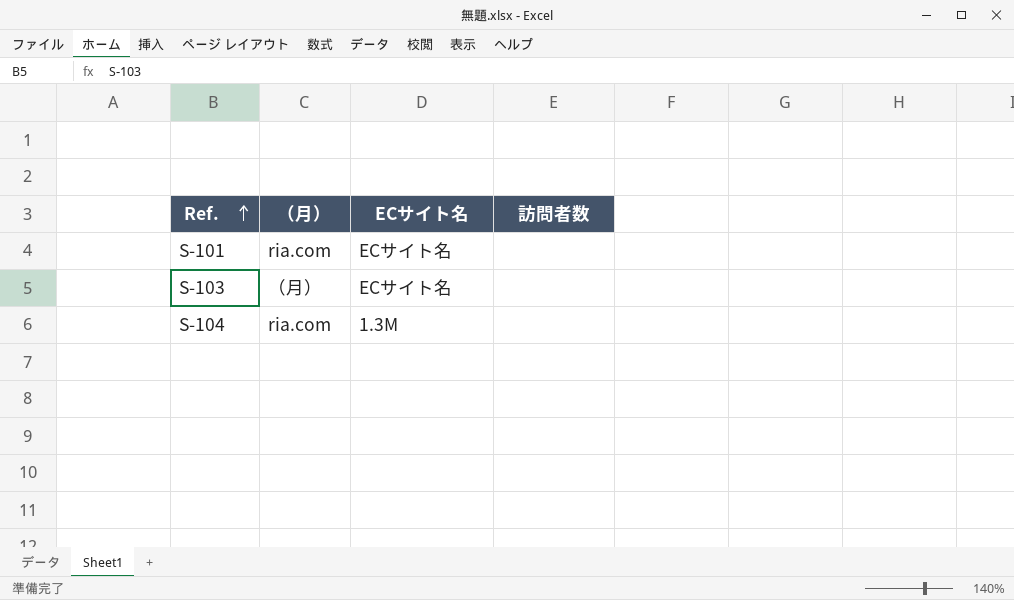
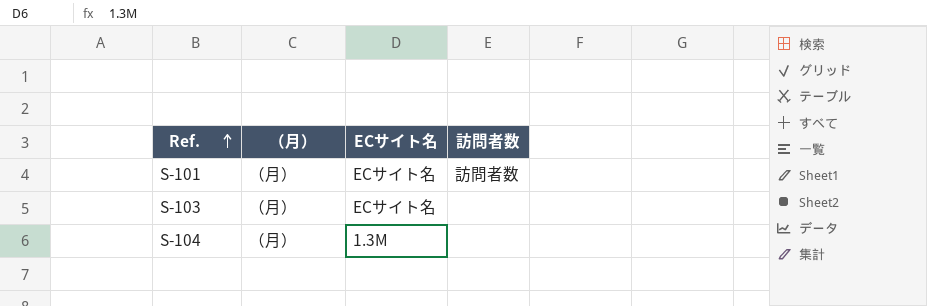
S-101 | （月）: ria.com -> （月）
S-101 | 訪問者数: none -> 訪問者数
S-104 | （月）: ria.com -> （月）

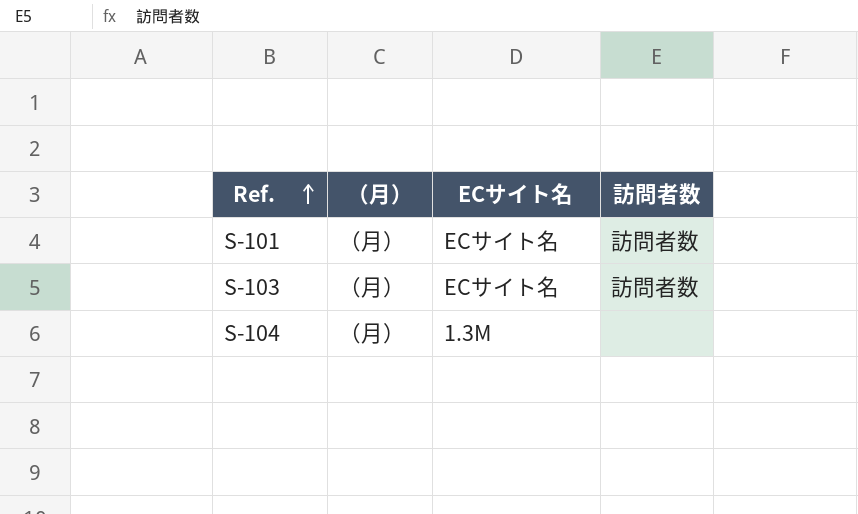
S-103 | 訪問者数: none -> 訪問者数

